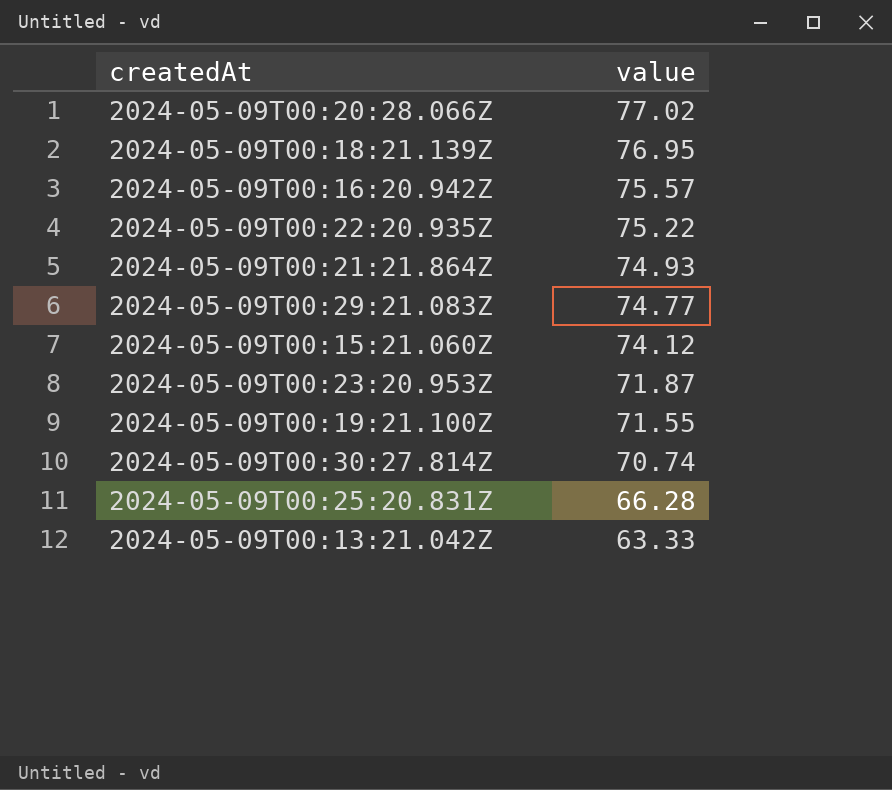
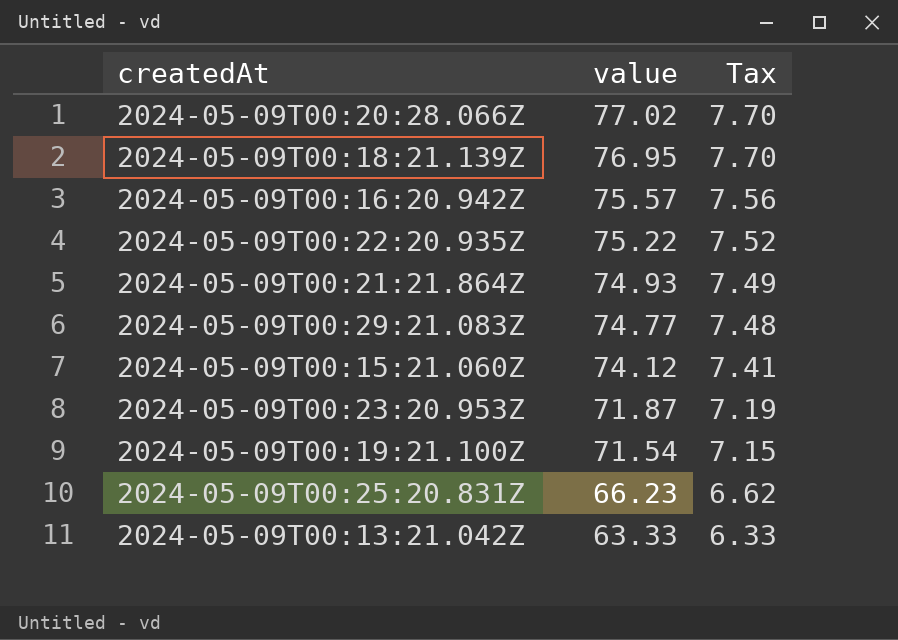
column Tax | formula: none -> [value] * 0.1
row 2024-05-09T00:30:27.814Z: 70.74 -> none
2024-05-09T00:19:21.100Z | value: 71.55 -> 71.54
2024-05-09T00:25:20.831Z | value: 66.28 -> 66.23

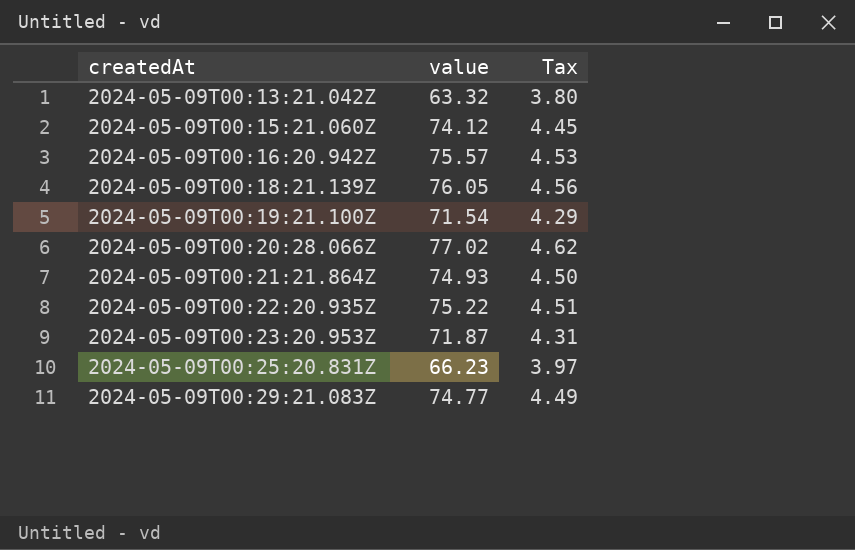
row order: value descending -> createdAt ascending
column Tax | formula: [value] * 0.1 -> [value] * 0.06
2024-05-09T00:13:21.042Z | value: 63.33 -> 63.32
2024-05-09T00:18:21.139Z | value: 76.95 -> 76.05

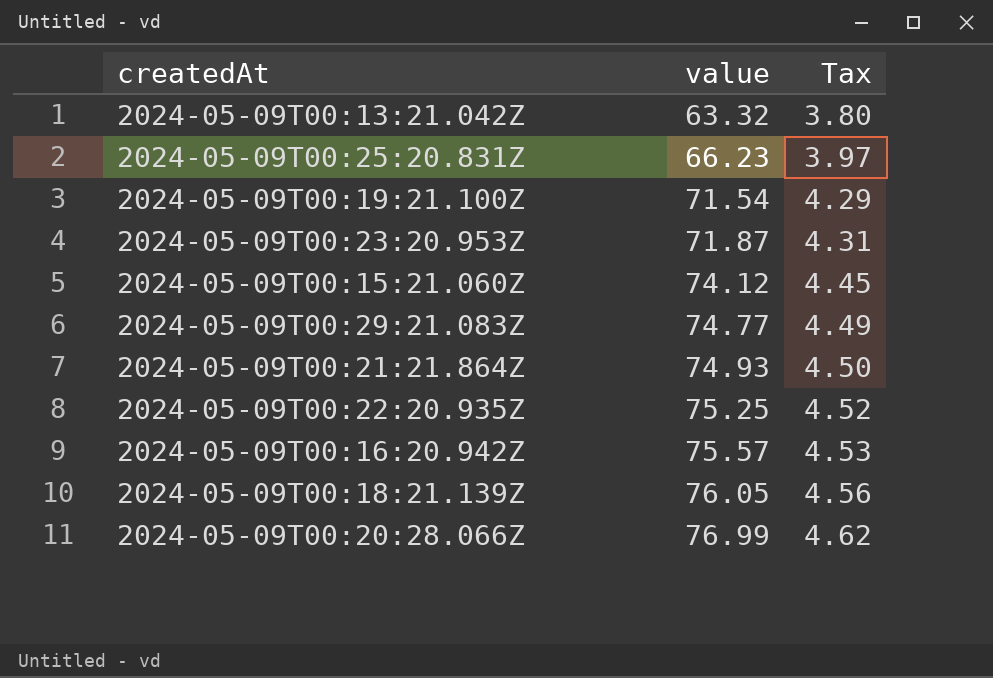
row order: createdAt ascending -> value ascending
2024-05-09T00:22:20.935Z | value: 75.22 -> 75.25
2024-05-09T00:22:20.935Z | Tax: 4.51 -> 4.52
2024-05-09T00:20:28.066Z | value: 77.02 -> 76.99

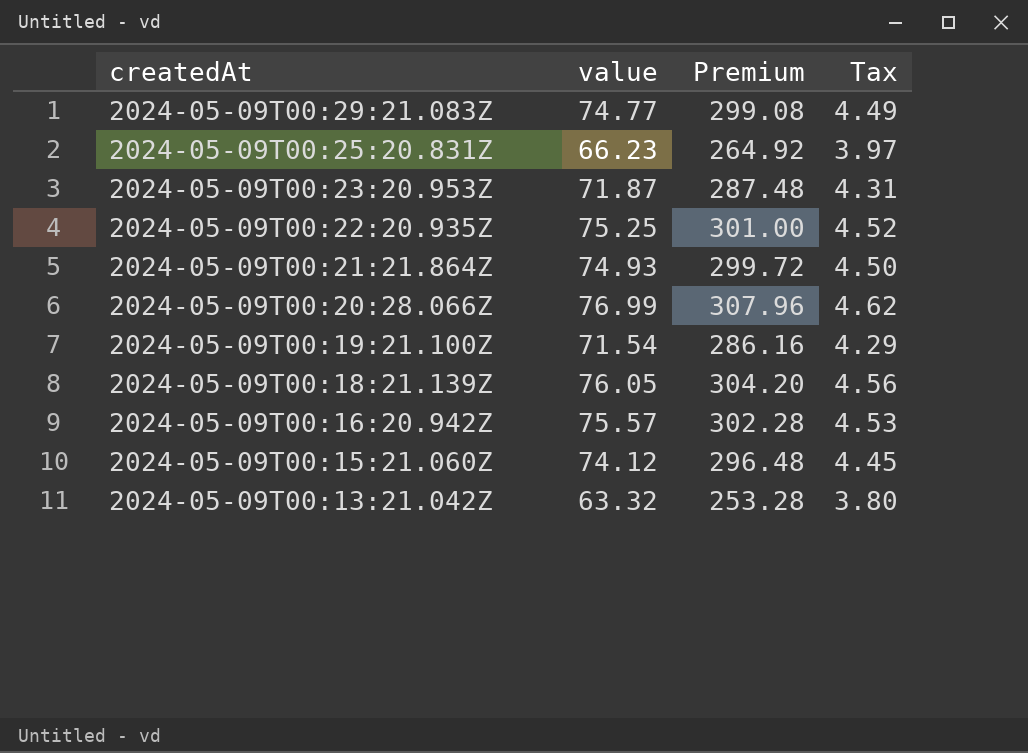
row order: value ascending -> createdAt descending
column Premium | formula: none -> [value] * 4

